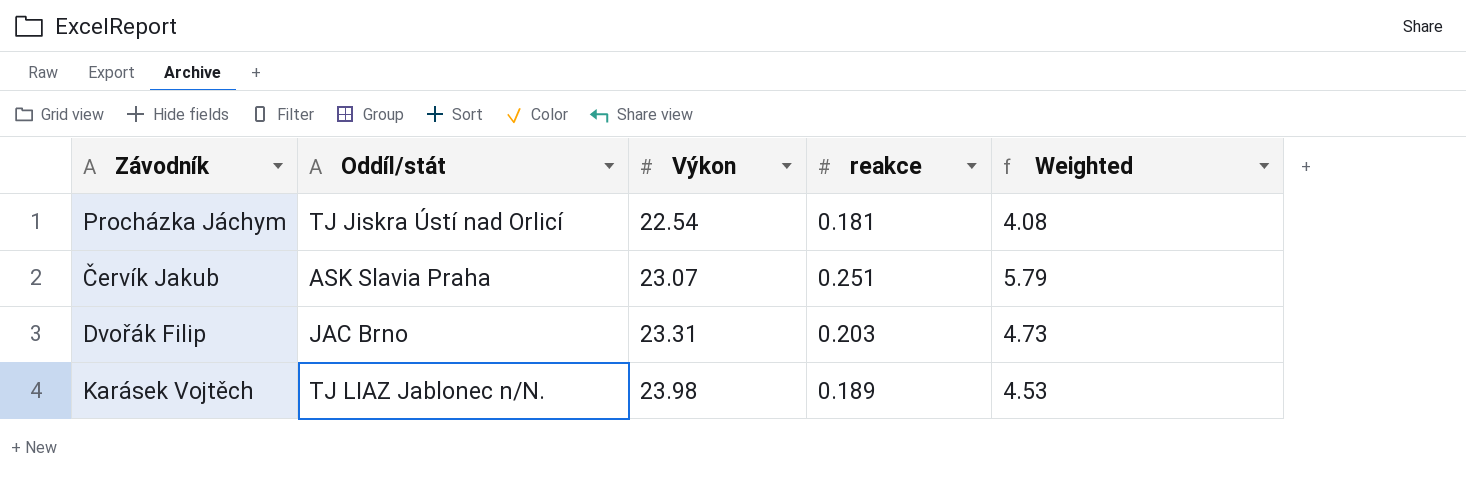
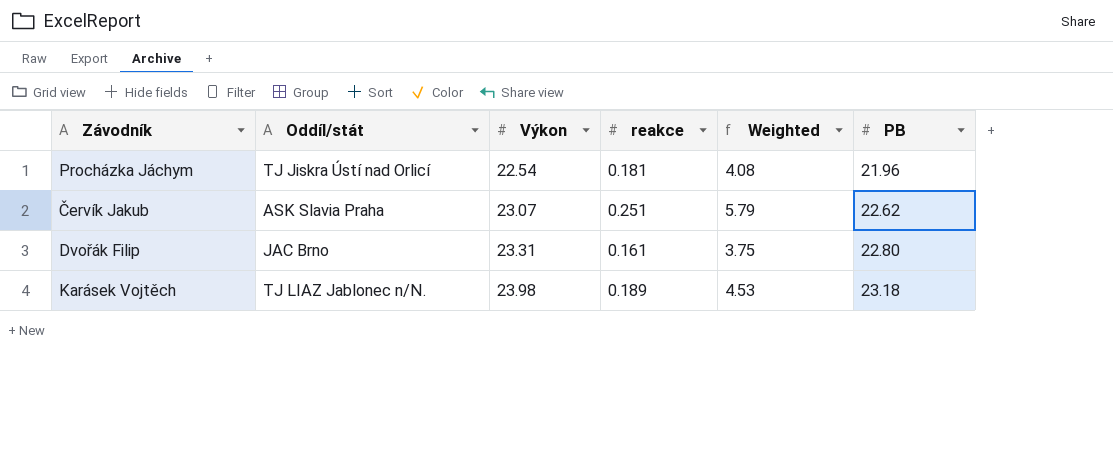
column PB | position: none -> 6
Dvořák Filip | reakce: 0.203 -> 0.161
Dvořák Filip | Weighted: 4.73 -> 3.75

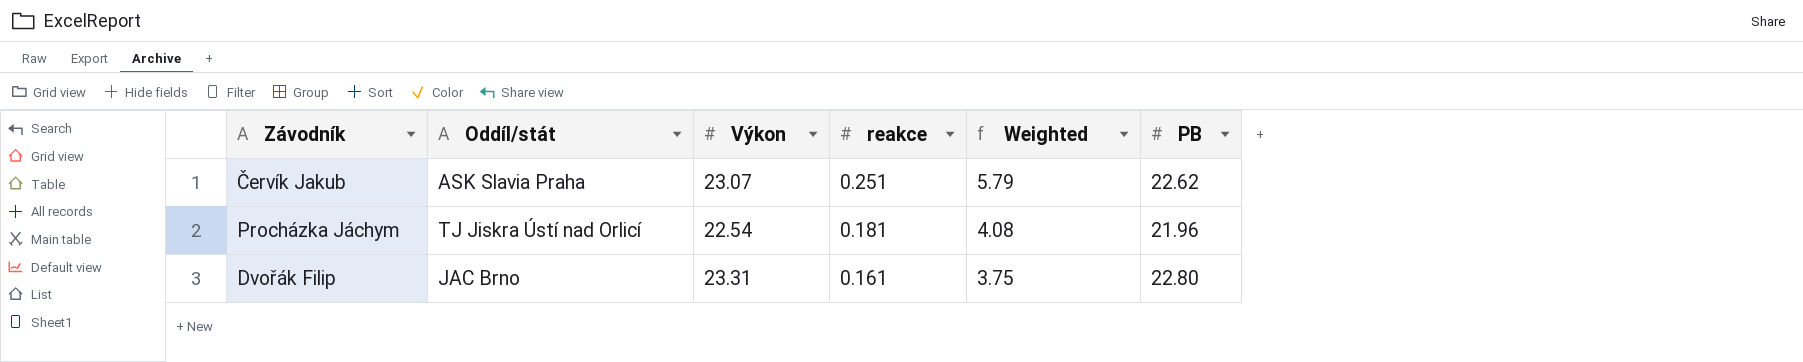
row order: Výkon ascending -> reakce descending
row Karásek Vojtěch: TJ LIAZ Jablonec n/N. | 23.98 | 0.189 | 4.53 | 23.18 -> none

